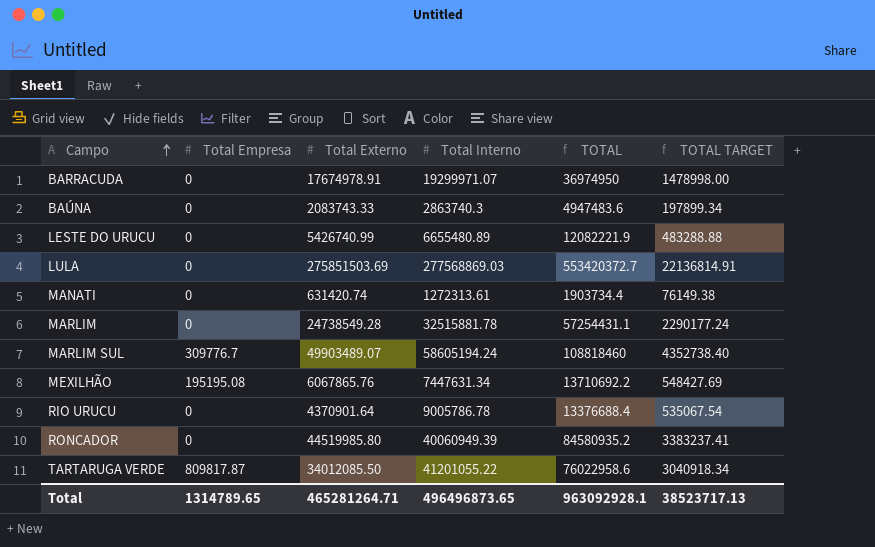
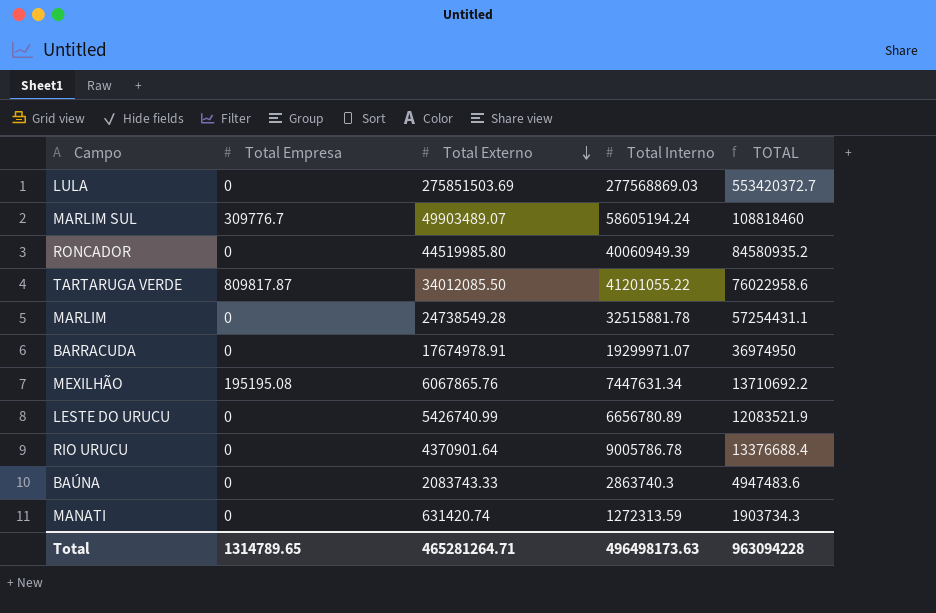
row order: Campo ascending -> Total Externo descending
column TOTAL TARGET | formula: [TOTAL] * 0.04 -> none
LESTE DO URUCU | Total Interno: 6655480.89 -> 6656780.89
LESTE DO URUCU | TOTAL: 12082221.9 -> 12083521.9
MANATI | Total Interno: 1272313.61 -> 1272313.59
MANATI | TOTAL: 1903734.4 -> 1903734.3
Total | Total Interno: 496496873.65 -> 496498173.63
Total | TOTAL: 963092928.1 -> 963094228

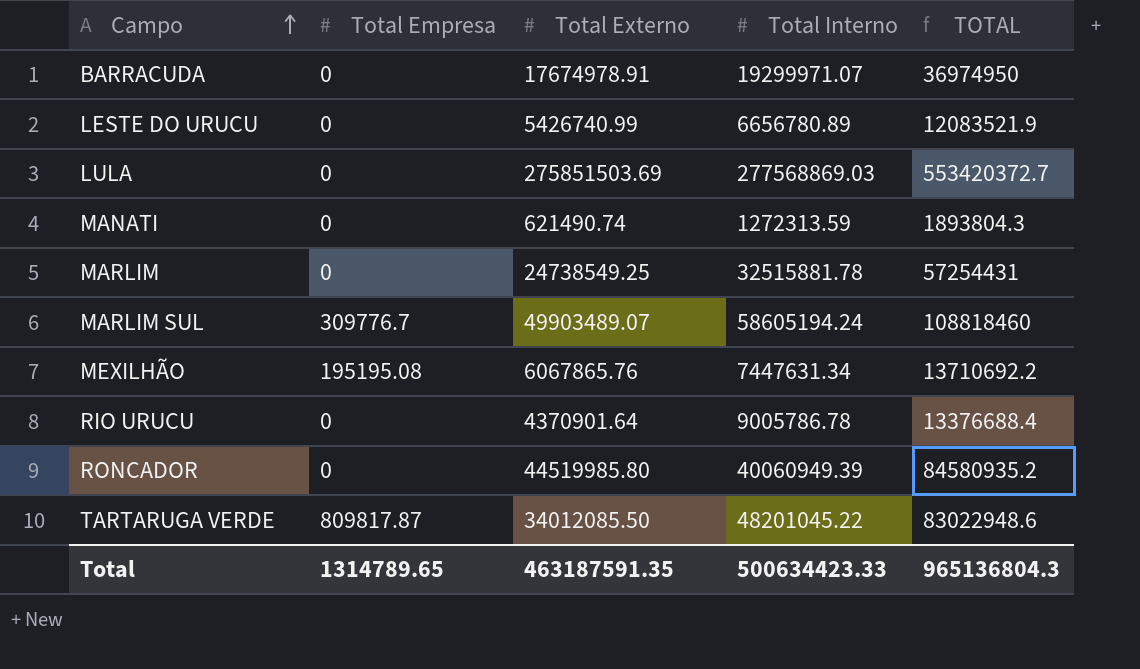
row order: Total Externo descending -> Campo ascending
row BAÚNA: 0 | 2083743.33 | 2863740.3 | 4947483.6 -> none
MANATI | Total Externo: 631420.74 -> 621490.74
MANATI | TOTAL: 1903734.3 -> 1893804.3
MARLIM | Total Externo: 24738549.28 -> 24738549.25
MARLIM | TOTAL: 57254431.1 -> 57254431
TARTARUGA VERDE | Total Interno: 41201055.22 -> 48201045.22
TARTARUGA VERDE | TOTAL: 76022958.6 -> 83022948.6
Total | Total Externo: 465281264.71 -> 463187591.35
Total | Total Interno: 496498173.63 -> 500634423.33
Total | TOTAL: 963094228 -> 965136804.3

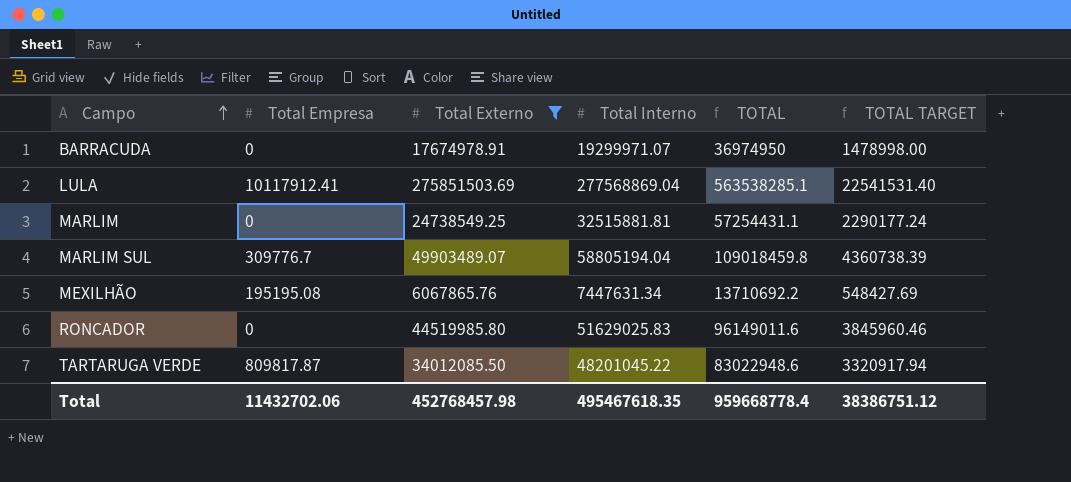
filter: none -> Total Externo >= 6067865.76
column TOTAL TARGET | formula: none -> [TOTAL] * 0.04
LULA | Total Empresa: 0 -> 10117912.41
LULA | Total Interno: 277568869.03 -> 277568869.04
LULA | TOTAL: 553420372.7 -> 563538285.1
MARLIM | Total Interno: 32515881.78 -> 32515881.81
MARLIM | TOTAL: 57254431 -> 57254431.1
MARLIM SUL | Total Interno: 58605194.24 -> 58805194.04
MARLIM SUL | TOTAL: 108818460 -> 109018459.8
RONCADOR | Total Interno: 40060949.39 -> 51629025.83
RONCADOR | TOTAL: 84580935.2 -> 96149011.6
Total | Total Empresa: 1314789.65 -> 11432702.06
Total | Total Externo: 463187591.35 -> 452768457.98
Total | Total Interno: 500634423.33 -> 495467618.35
Total | TOTAL: 965136804.3 -> 959668778.4

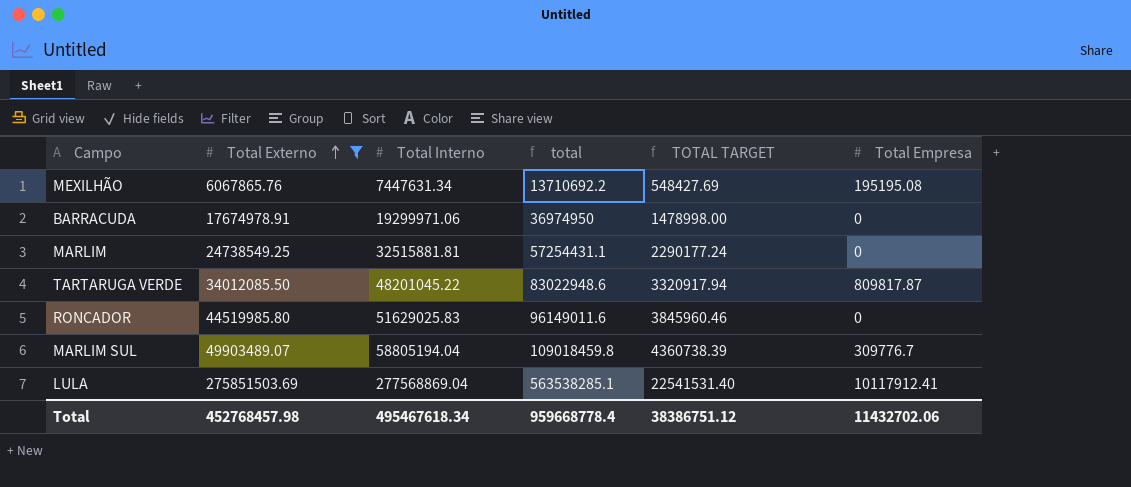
row order: Campo ascending -> Total Externo ascending
column name: TOTAL -> total
column Total Empresa | position: 2 -> 6
BARRACUDA | Total Interno: 19299971.07 -> 19299971.06
Total | Total Interno: 495467618.35 -> 495467618.34

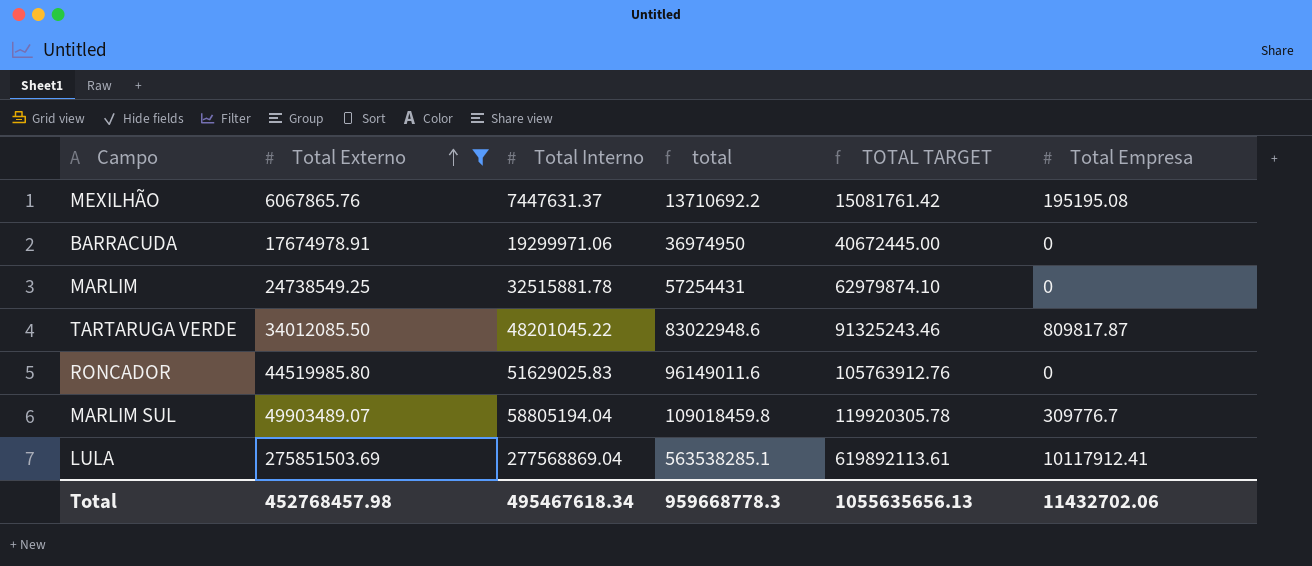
column TOTAL TARGET | formula: [total] * 0.04 -> [total] * 1.1
MEXILHÃO | Total Interno: 7447631.34 -> 7447631.37
MARLIM | Total Interno: 32515881.81 -> 32515881.78
MARLIM | total: 57254431.1 -> 57254431
Total | total: 959668778.4 -> 959668778.3
Total | TOTAL TARGET: 38386751.12 -> 1055635656.13

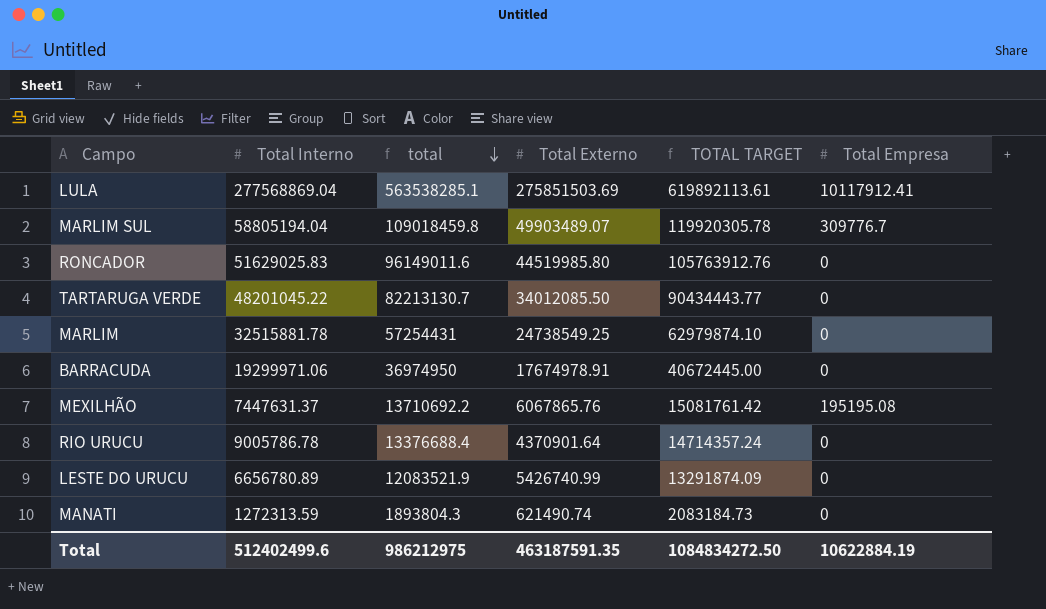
filter: Total Externo >= 6067865.76 -> none
row order: Total Externo ascending -> total descending
column Total Externo | position: 2 -> 4
TARTARUGA VERDE | total: 83022948.6 -> 82213130.7
TARTARUGA VERDE | TOTAL TARGET: 91325243.46 -> 90434443.77
TARTARUGA VERDE | Total Empresa: 809817.87 -> 0
Total | Total Interno: 495467618.34 -> 512402499.6
Total | total: 959668778.3 -> 986212975
Total | Total Externo: 452768457.98 -> 463187591.35
Total | TOTAL TARGET: 1055635656.13 -> 1084834272.50
Total | Total Empresa: 11432702.06 -> 10622884.19

